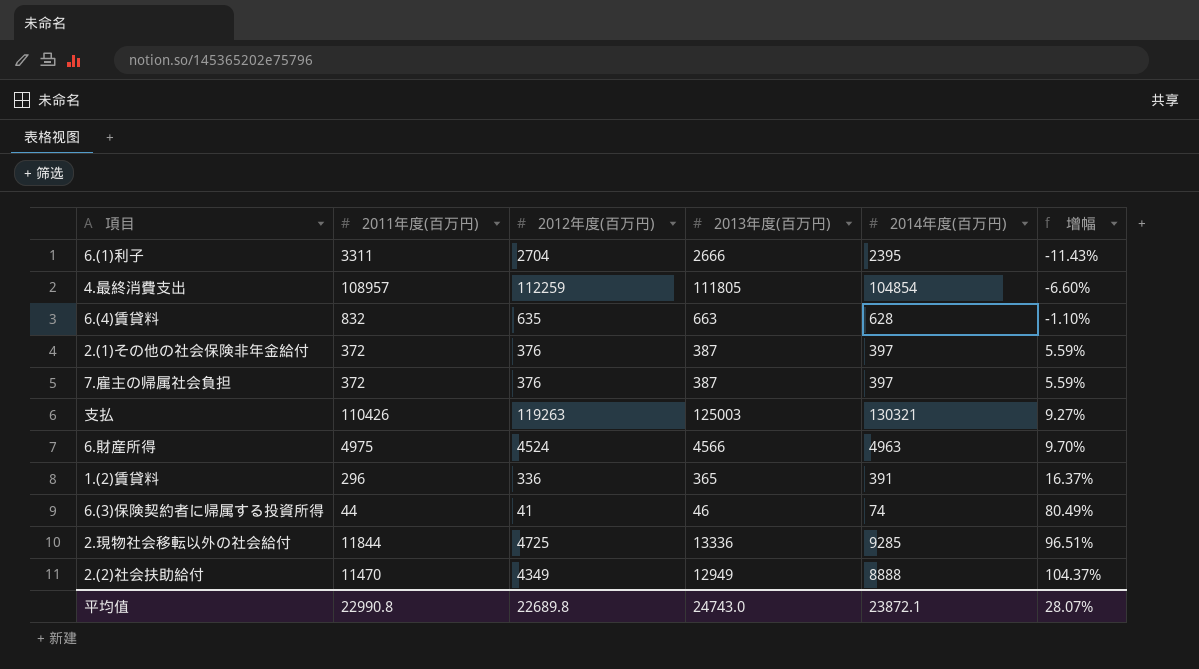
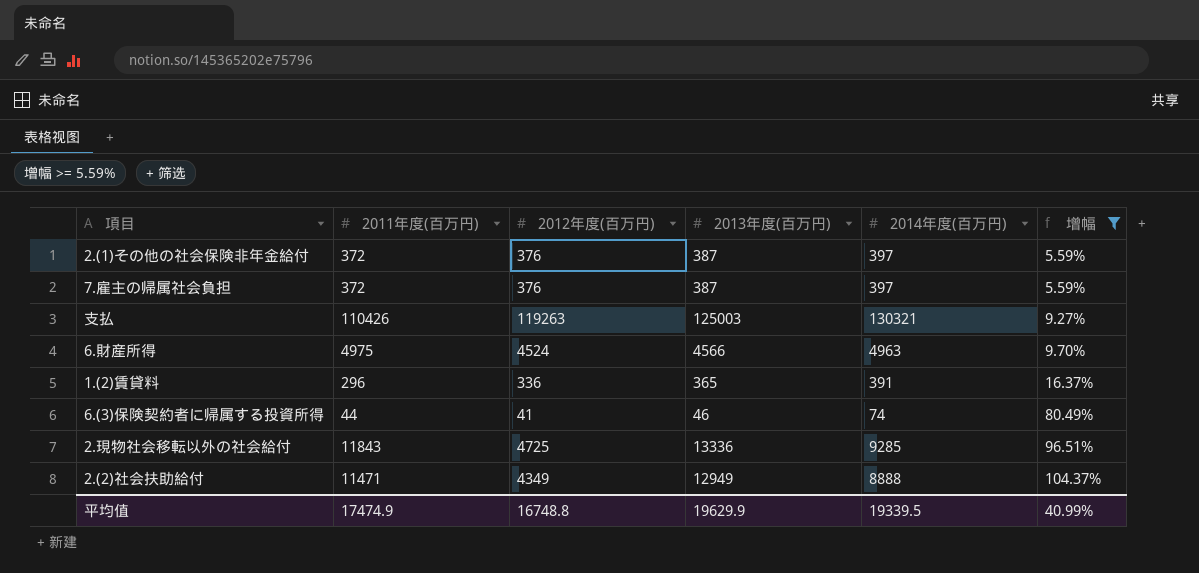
filter: none -> 增幅 >= 5.59%
2.現物社会移転以外の社会給付 | 2011年度(百万円): 11844 -> 11843
2.(2)社会扶助給付 | 2011年度(百万円): 11470 -> 11471
平均值 | 2011年度(百万円): 22990.8 -> 17474.9
平均值 | 2012年度(百万円): 22689.8 -> 16748.8
平均值 | 2013年度(百万円): 24743.0 -> 19629.9
平均值 | 2014年度(百万円): 23872.1 -> 19339.5
平均值 | 增幅: 28.07% -> 40.99%

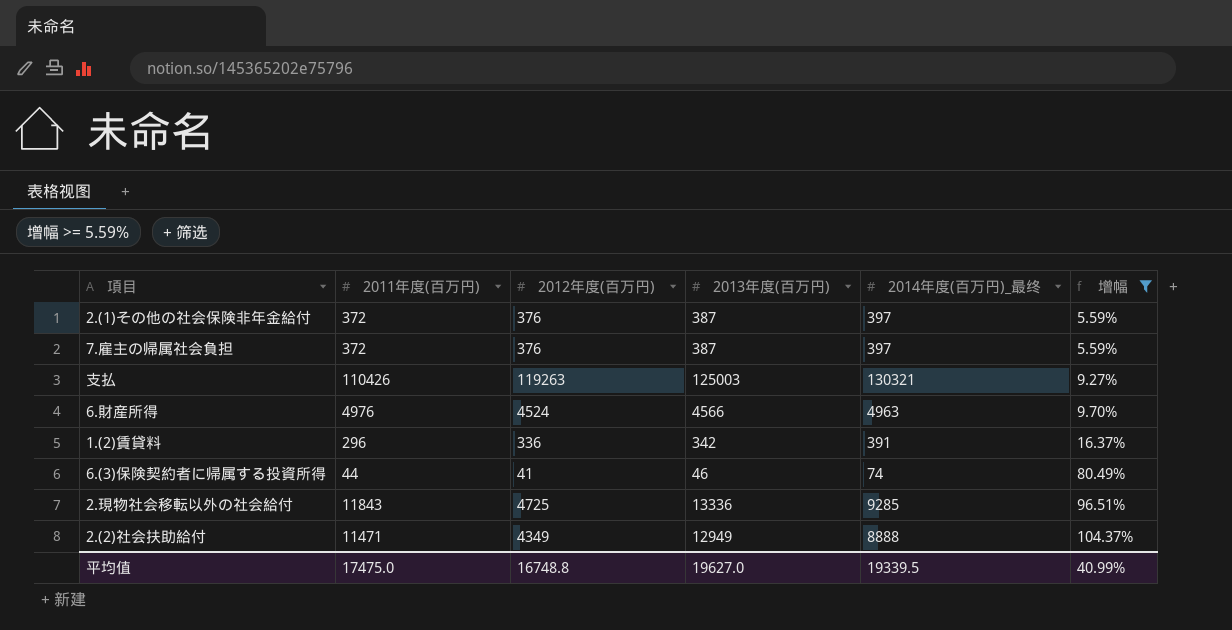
column name: 2014年度(百万円) -> 2014年度(百万円)_最终
6.財産所得 | 2011年度(百万円): 4975 -> 4976
1.(2)賃貸料 | 2013年度(百万円): 365 -> 342
平均值 | 2011年度(百万円): 17474.9 -> 17475.0
平均值 | 2013年度(百万円): 19629.9 -> 19627.0

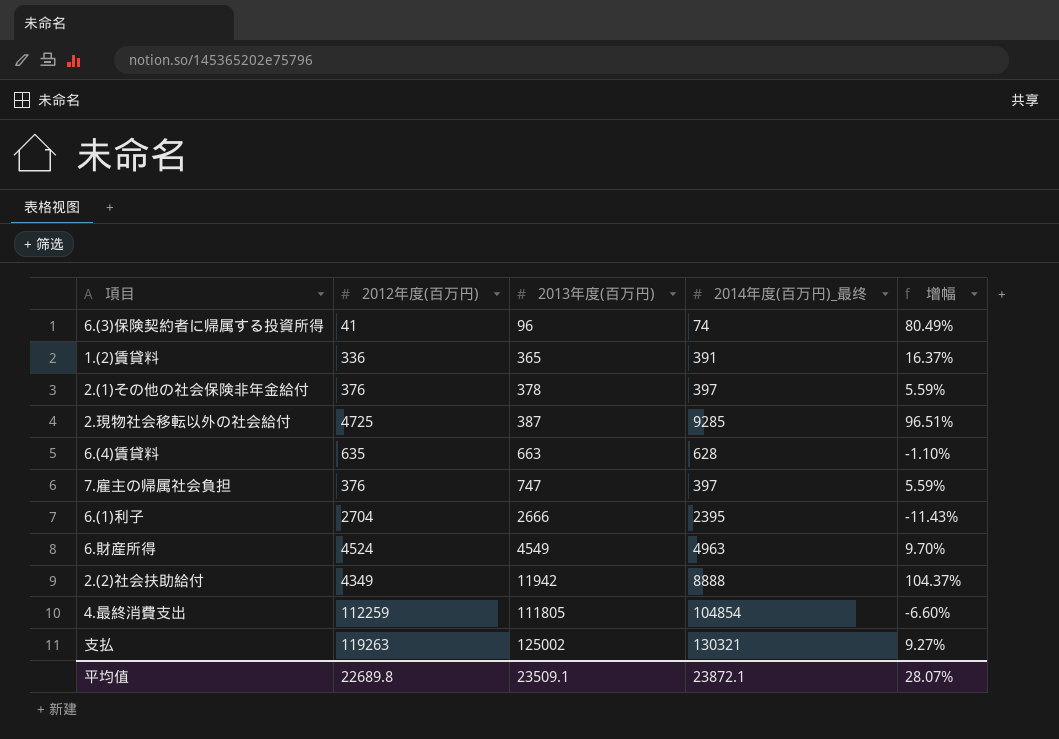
filter: 增幅 >= 5.59% -> none
row order: 增幅 ascending -> 2013年度(百万円) ascending
column 2011年度(百万円) | position: 2 -> none
6.(3)保険契約者に帰属する投資所得 | 2013年度(百万円): 46 -> 96
1.(2)賃貸料 | 2013年度(百万円): 342 -> 365
2.(1)その他の社会保険非年金給付 | 2013年度(百万円): 387 -> 378
2.現物社会移転以外の社会給付 | 2013年度(百万円): 13336 -> 387
7.雇主の帰属社会負担 | 2013年度(百万円): 387 -> 747
6.財産所得 | 2013年度(百万円): 4566 -> 4549
2.(2)社会扶助給付 | 2013年度(百万円): 12949 -> 11942
支払 | 2013年度(百万円): 125003 -> 125002
平均值 | 2012年度(百万円): 16748.8 -> 22689.8
平均值 | 2013年度(百万円): 19627.0 -> 23509.1
平均值 | 2014年度(百万円)_最终: 19339.5 -> 23872.1
平均值 | 增幅: 40.99% -> 28.07%

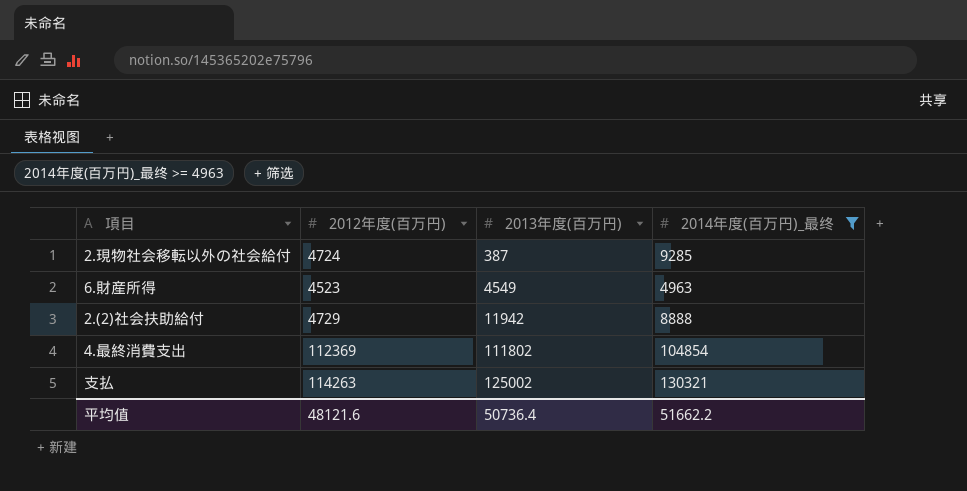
filter: none -> 2014年度(百万円)_最终 >= 4963
column 增幅 | formula: ([2014年度(百万円)_最终] - [2012年度(百万円)]) / [2012年度(百万円)] -> none
2.現物社会移転以外の社会給付 | 2012年度(百万円): 4725 -> 4724
6.財産所得 | 2012年度(百万円): 4524 -> 4523
2.(2)社会扶助給付 | 2012年度(百万円): 4349 -> 4729
4.最終消費支出 | 2012年度(百万円): 112259 -> 112369
4.最終消費支出 | 2013年度(百万円): 111805 -> 111802
支払 | 2012年度(百万円): 119263 -> 114263
平均值 | 2012年度(百万円): 22689.8 -> 48121.6
平均值 | 2013年度(百万円): 23509.1 -> 50736.4
平均值 | 2014年度(百万円)_最终: 23872.1 -> 51662.2

